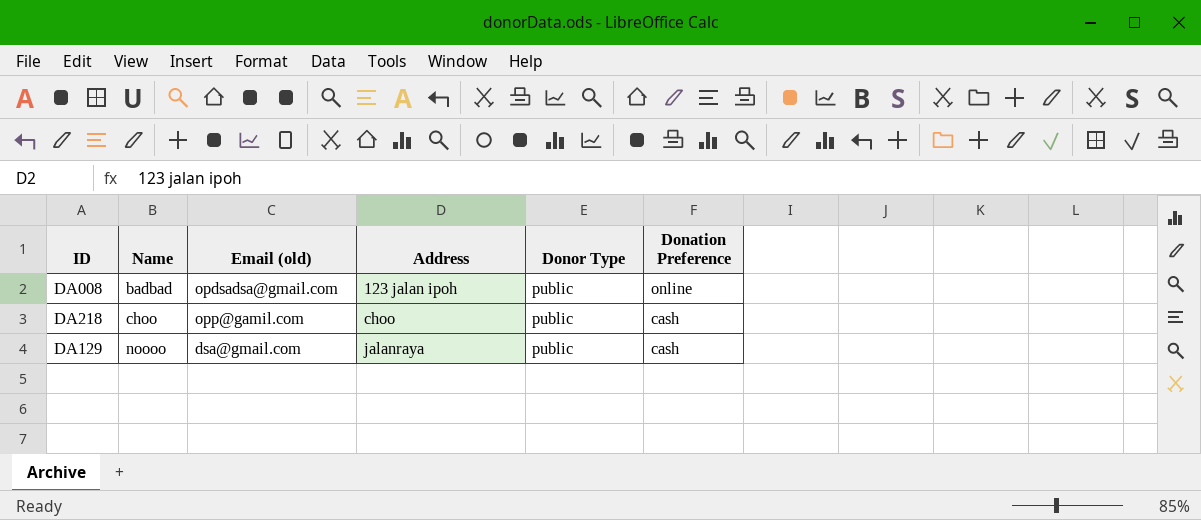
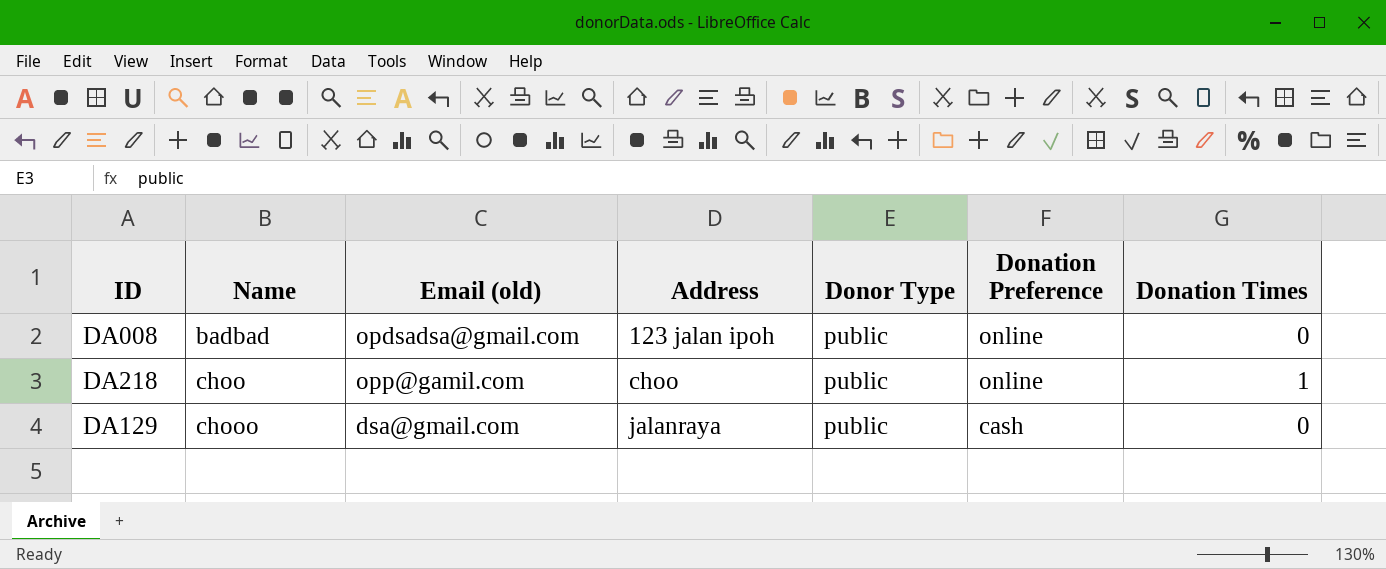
column Donation Times | position: none -> 7
DA218 | Donation Preference: cash -> online
DA129 | Name: noooo -> chooo

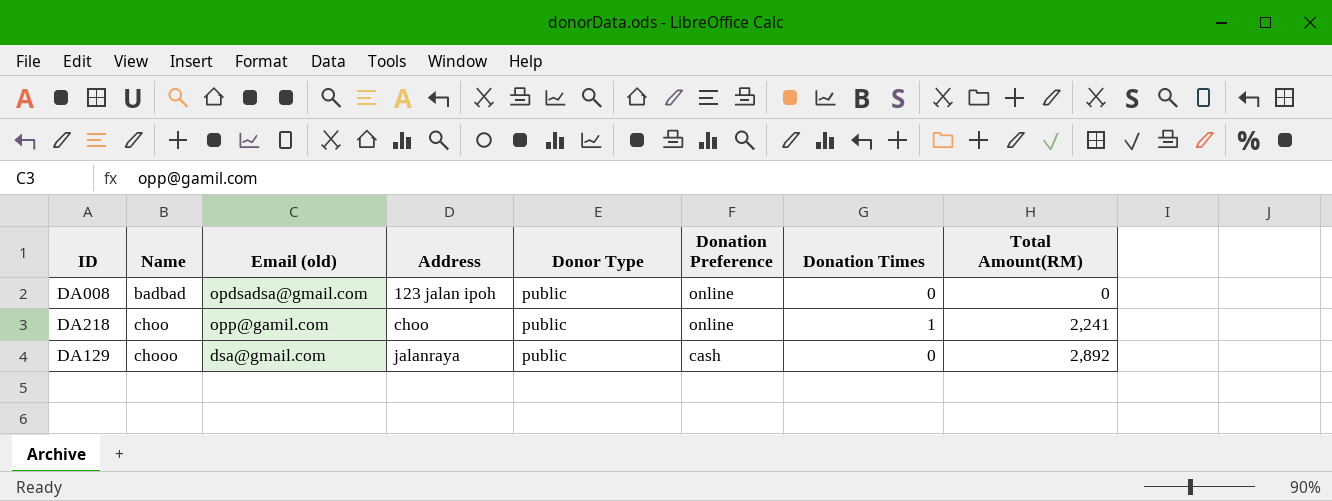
column Total Amount(RM) | position: none -> 8

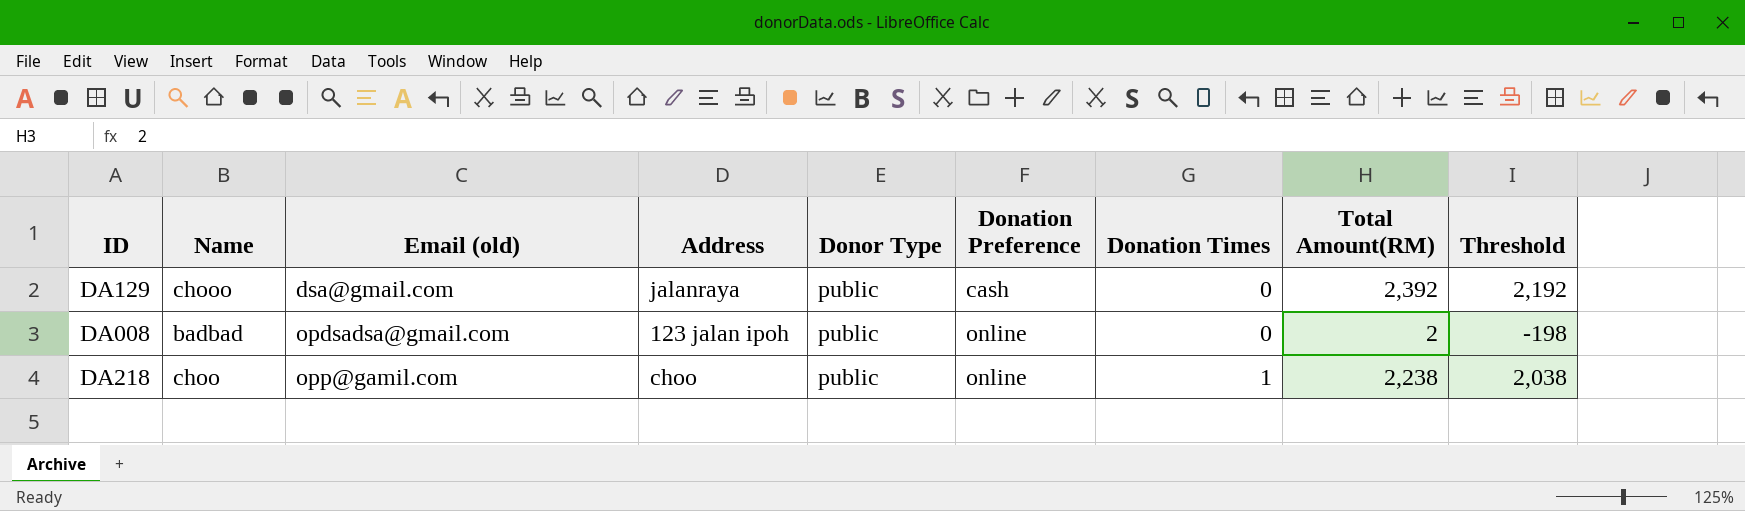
row order: Name ascending -> Email (old) ascending
column Threshold | formula: none -> [Total Amount(RM)] - 200
DA129 | Total Amount(RM): 2,892 -> 2,392
DA008 | Total Amount(RM): 0 -> 2
DA218 | Total Amount(RM): 2,241 -> 2,238

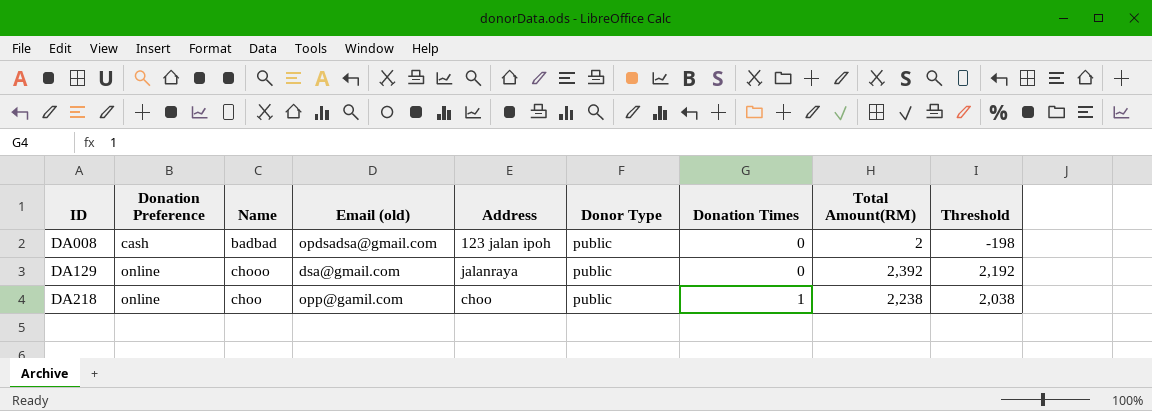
row order: Email (old) ascending -> ID ascending
column Donation Preference | position: 6 -> 2
DA008 | Donation Preference: online -> cash
DA129 | Donation Preference: cash -> online

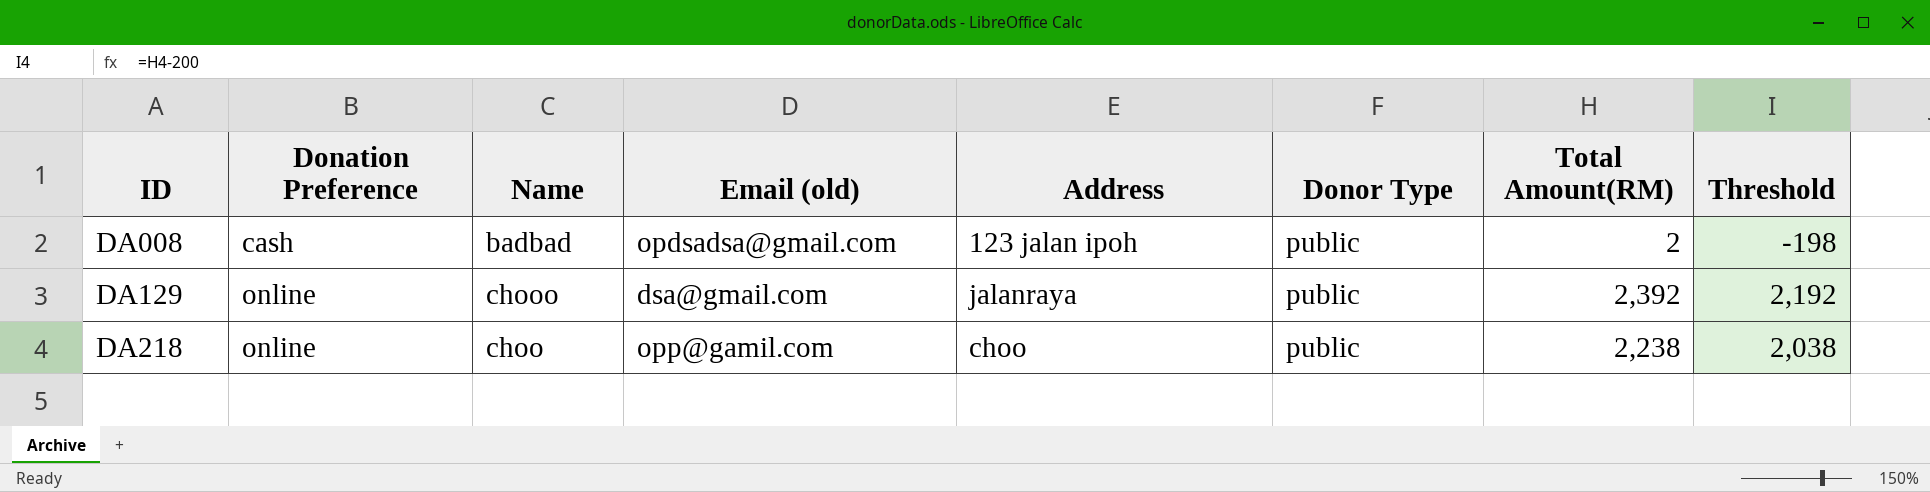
column Donation Times | position: 7 -> none

